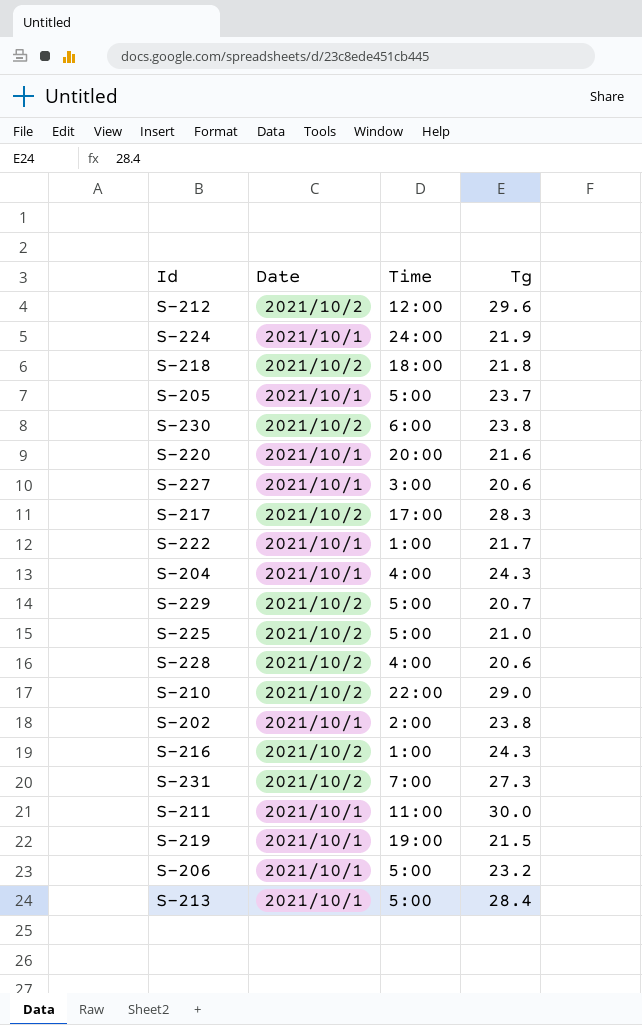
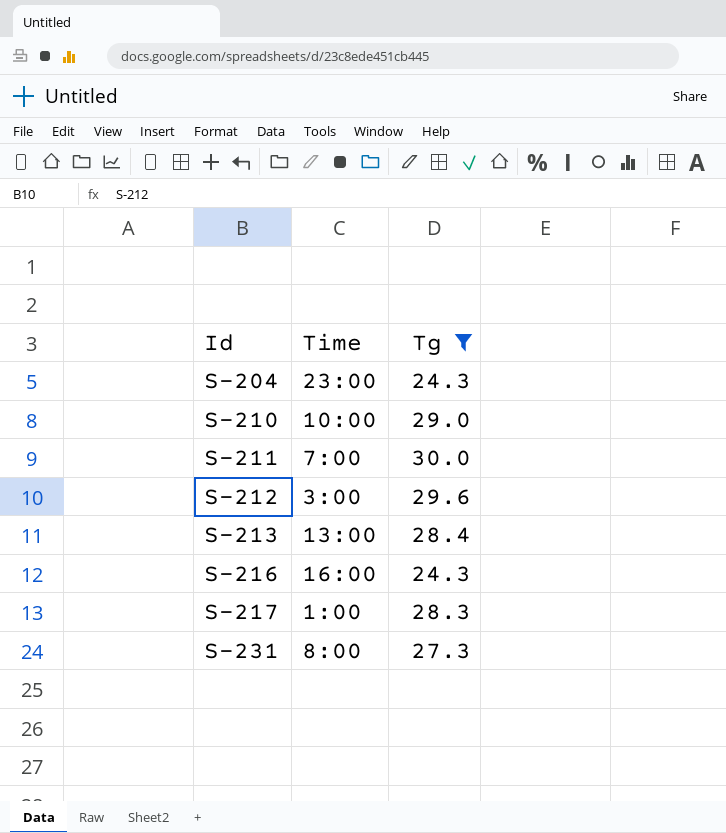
filter: none -> Tg >= 24.3
row order: none -> Id ascending
column Date | position: 2 -> none
S-204 | Time: 4:00 -> 23:00
S-210 | Time: 22:00 -> 10:00
S-211 | Time: 11:00 -> 7:00
S-212 | Time: 12:00 -> 3:00
S-213 | Time: 5:00 -> 13:00
S-216 | Time: 1:00 -> 16:00
S-217 | Time: 17:00 -> 1:00
S-231 | Time: 7:00 -> 8:00

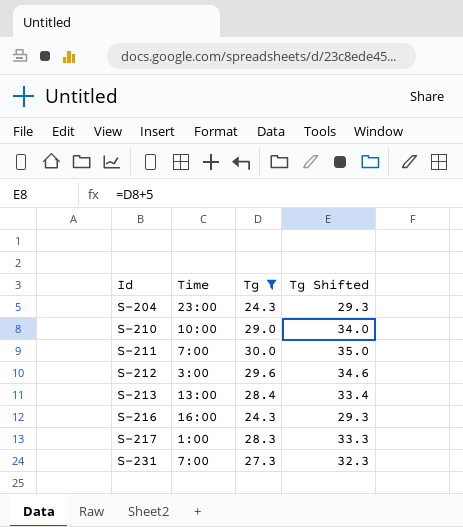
column Tg Shifted | formula: none -> [Tg] + 5
S-231 | Time: 8:00 -> 7:00

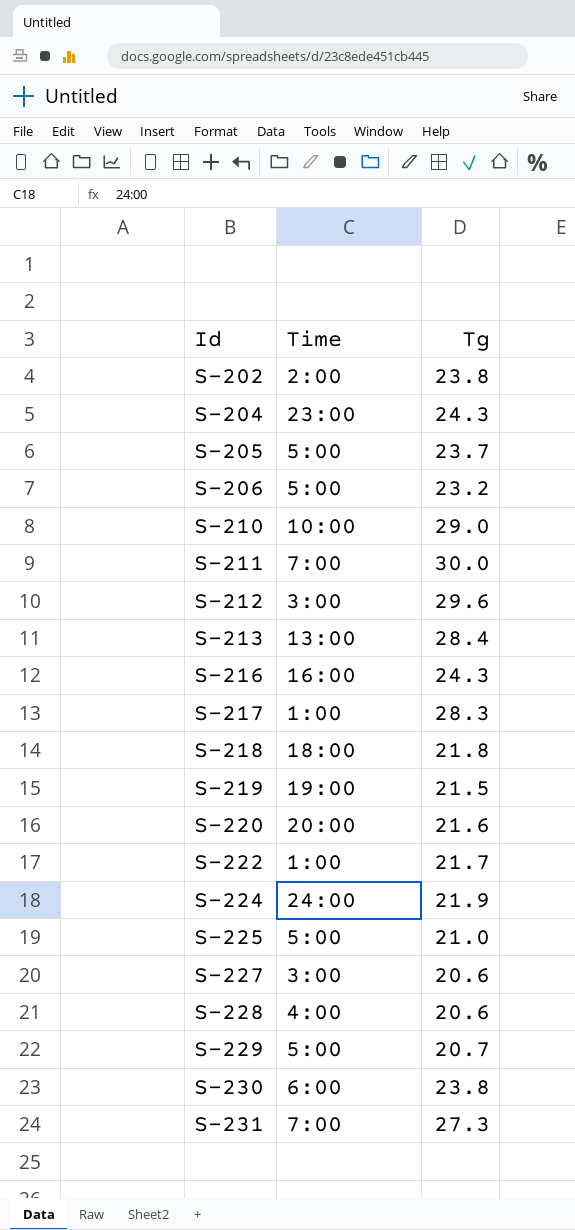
filter: Tg >= 24.3 -> none
column Tg Shifted | formula: [Tg] + 5 -> none

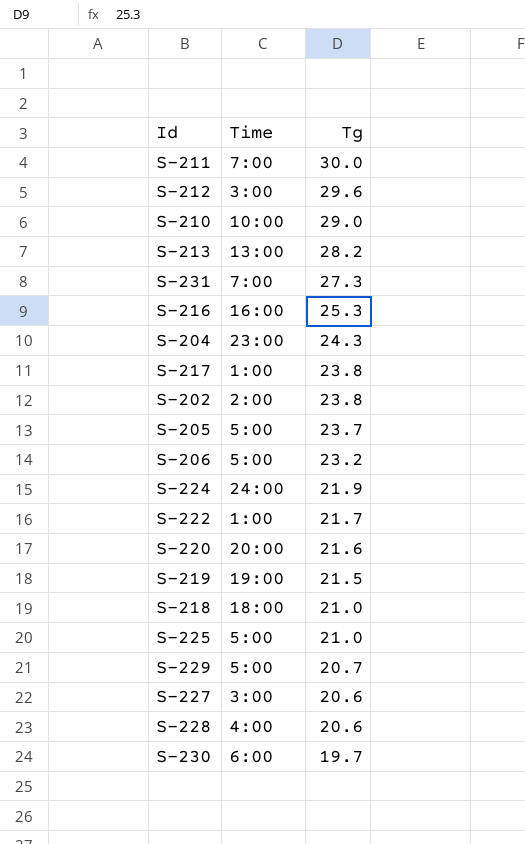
row order: Id ascending -> Tg descending
S-213 | Tg: 28.4 -> 28.2
S-216 | Tg: 24.3 -> 25.3
S-217 | Tg: 28.3 -> 23.8
S-218 | Tg: 21.8 -> 21.0
S-230 | Tg: 23.8 -> 19.7

